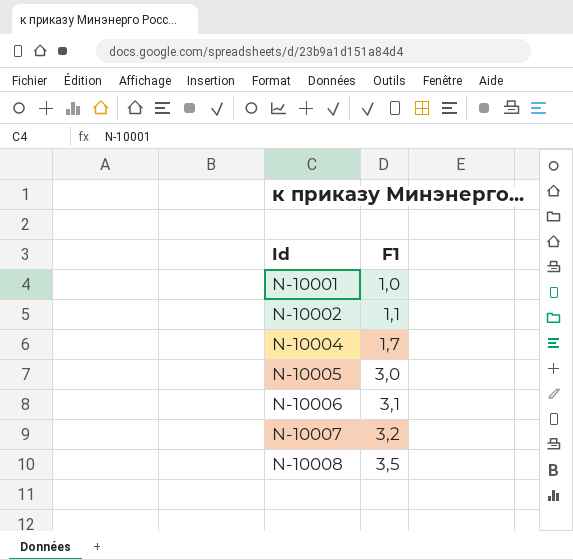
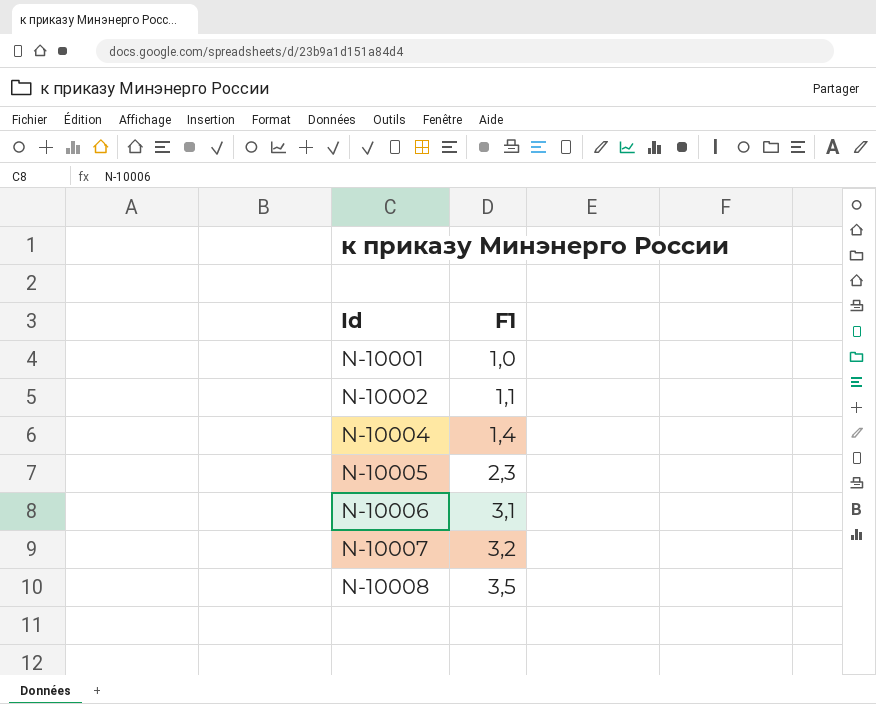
N-10004 | F1: 1,7 -> 1,4
N-10005 | F1: 3,0 -> 2,3

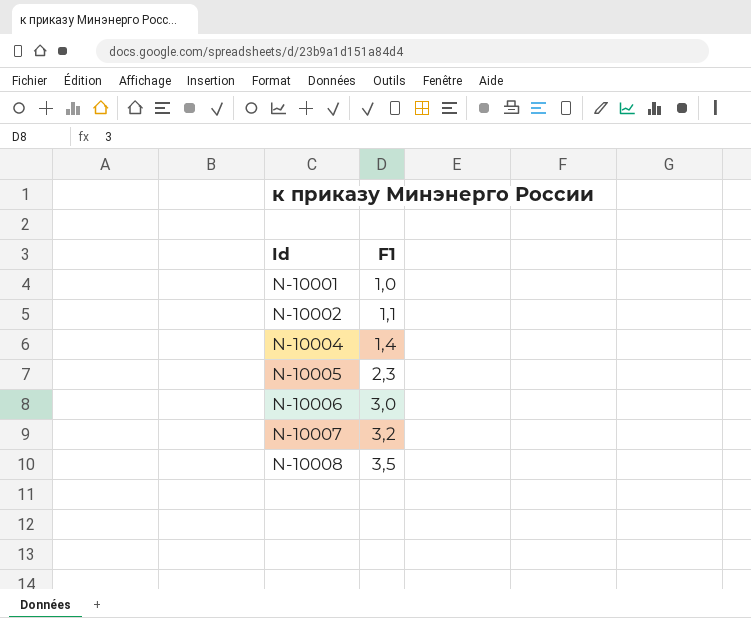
N-10006 | F1: 3,1 -> 3,0

